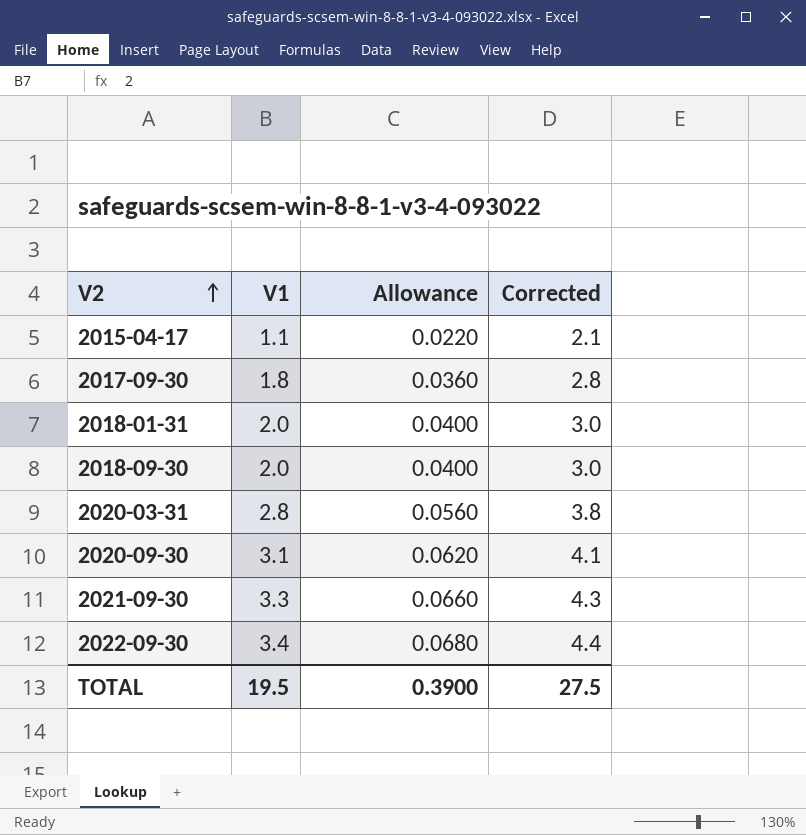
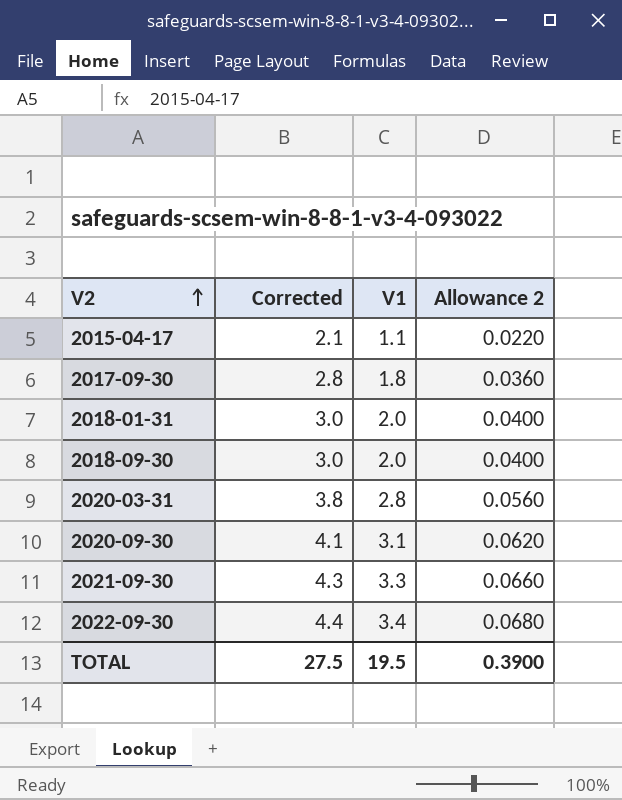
column Corrected | position: 4 -> 2
column name: Allowance -> Allowance 2

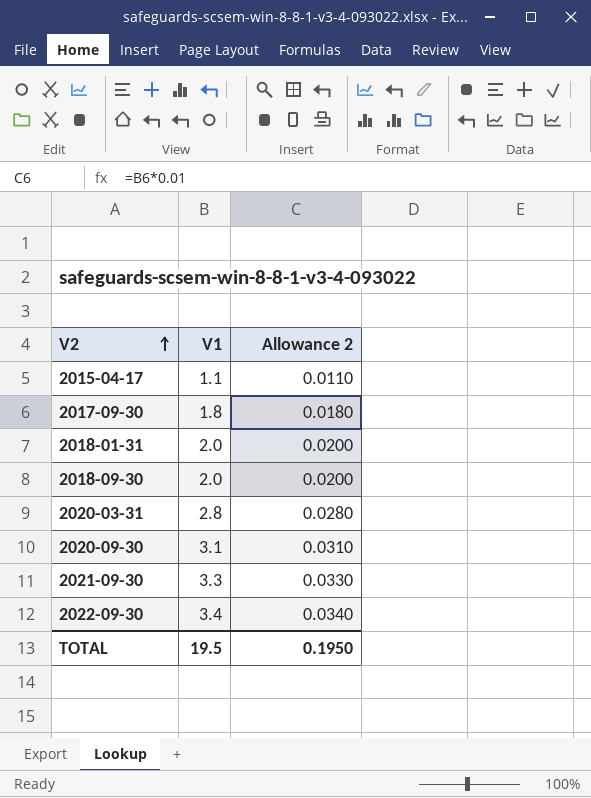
column Corrected | formula: [V1] + 1 -> none
column Allowance 2 | formula: [V1] * 0.02 -> [V1] * 0.01
TOTAL | Allowance 2: 0.3900 -> 0.1950

